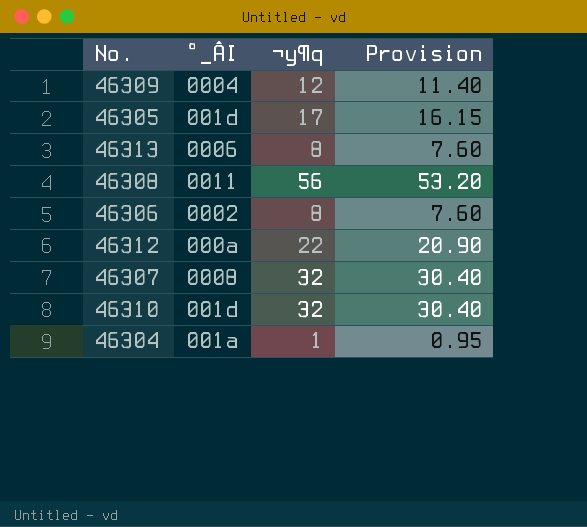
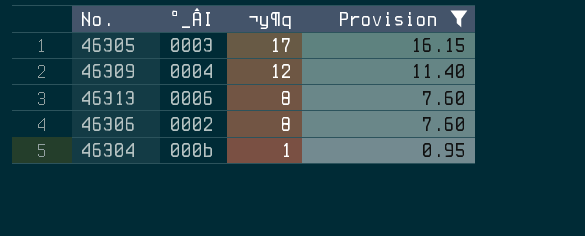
filter: none -> Provision <= 16.15
row order: none -> ¬y¶q descending
46305 | °_ÂI: 001d -> 0003
46304 | °_ÂI: 001a -> 000b

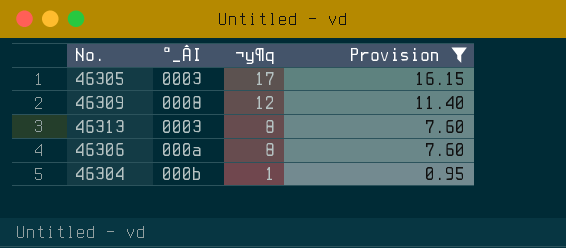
46309 | °_ÂI: 0004 -> 0008
46313 | °_ÂI: 0006 -> 0003
46306 | °_ÂI: 0002 -> 000a

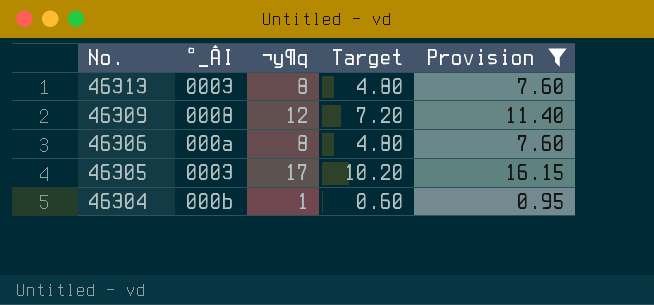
row order: ¬y¶q descending -> No. descending
column Target | formula: none -> [¬y¶q] * 0.6

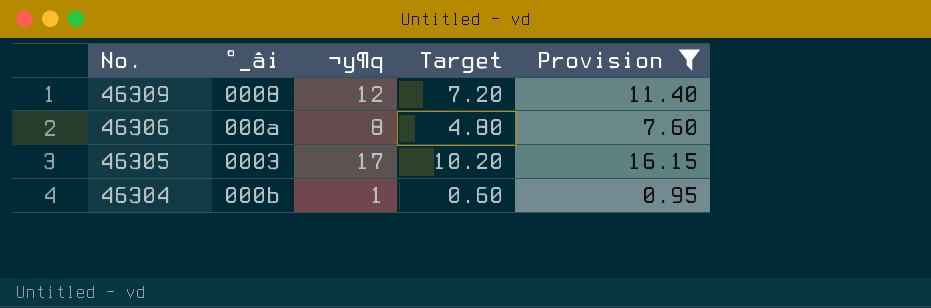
column name: °_ÂI -> °_âi
row 46313: 0003 | 8 | 4.80 | 7.60 -> none

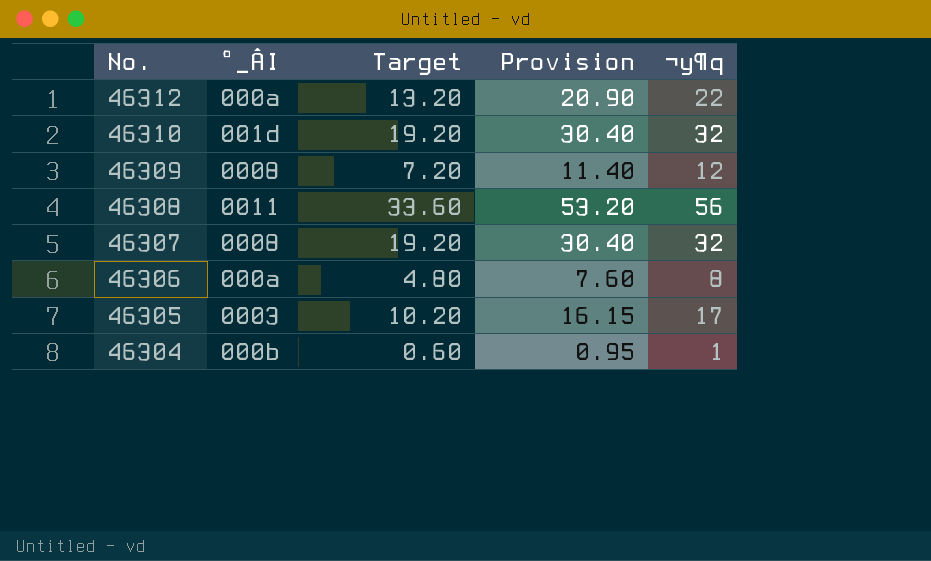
filter: Provision <= 16.15 -> none
column name: °_âi -> °_ÂI
column ¬y¶q | position: 3 -> 5

